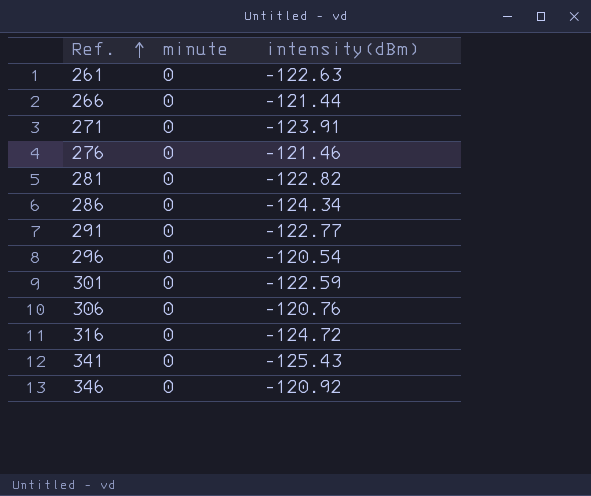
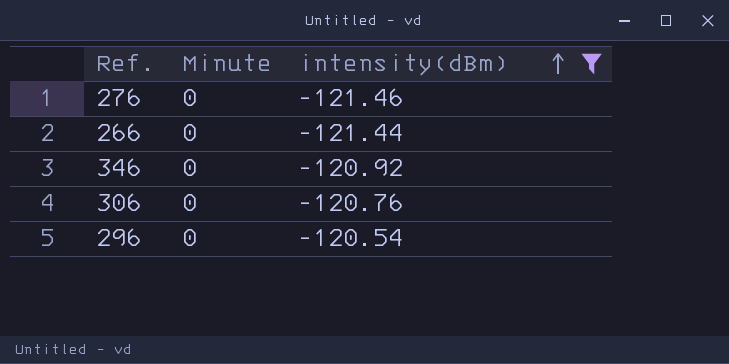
filter: none -> intensity(dBm) >= -121.46
row order: Ref. ascending -> intensity(dBm) ascending
column name: minute -> Minute

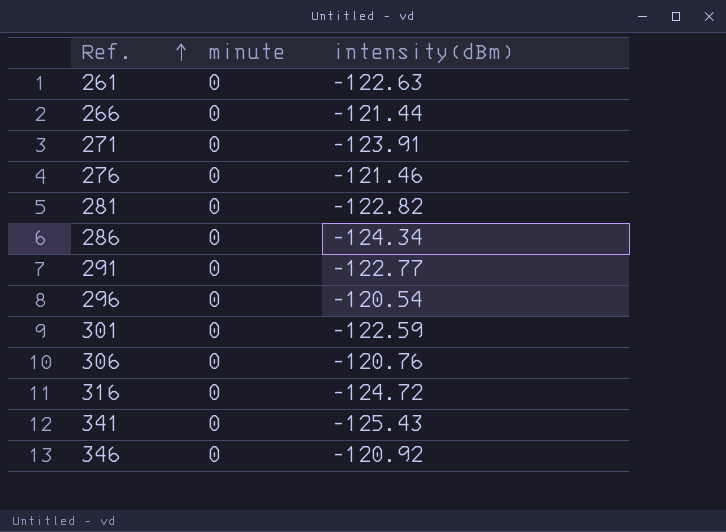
filter: intensity(dBm) >= -121.46 -> none
row order: intensity(dBm) ascending -> Ref. ascending
column name: Minute -> minute

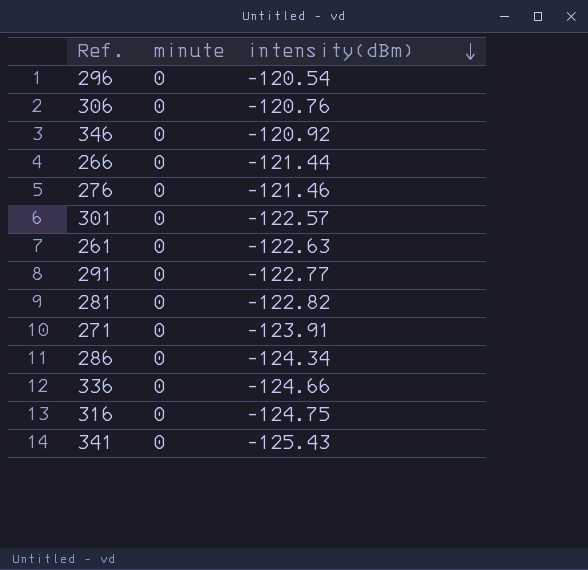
row order: Ref. ascending -> intensity(dBm) descending
301 | intensity(dBm): -122.59 -> -122.57
row 336: none -> 0 | -124.66
316 | intensity(dBm): -124.72 -> -124.75

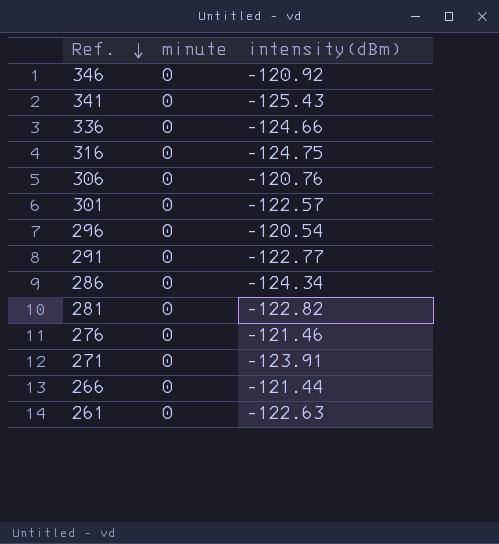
row order: intensity(dBm) descending -> Ref. descending

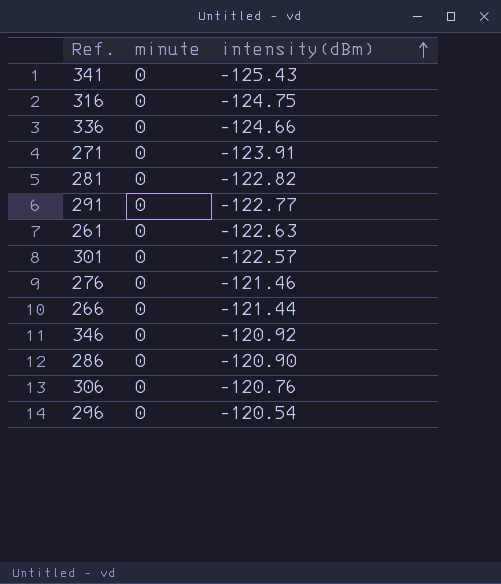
row order: Ref. descending -> intensity(dBm) ascending
286 | intensity(dBm): -124.34 -> -120.90

